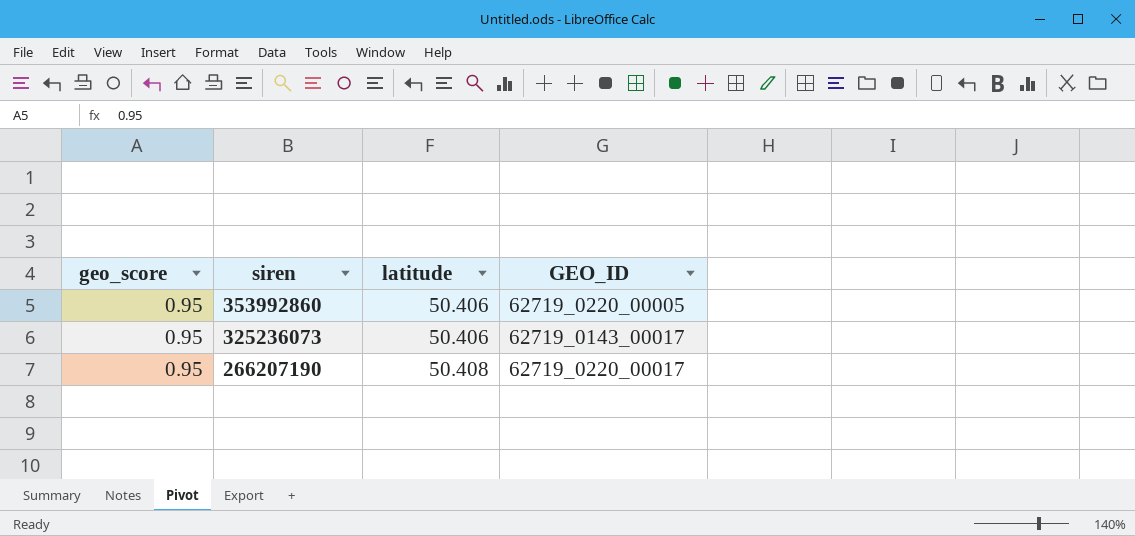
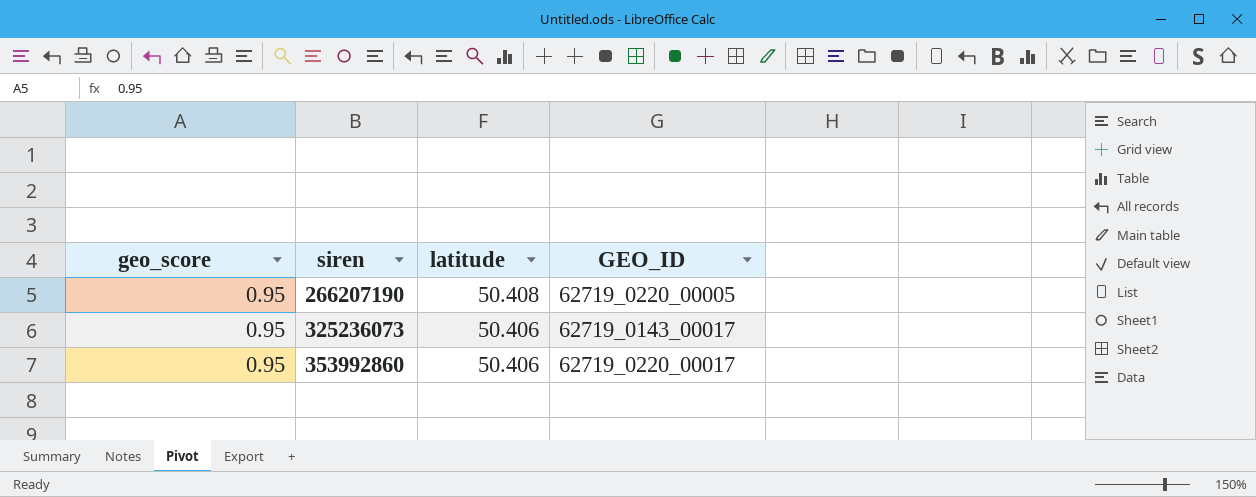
row order: siren descending -> siren ascending
266207190 | GEO_ID: 62719_0220_00017 -> 62719_0220_00005
353992860 | GEO_ID: 62719_0220_00005 -> 62719_0220_00017

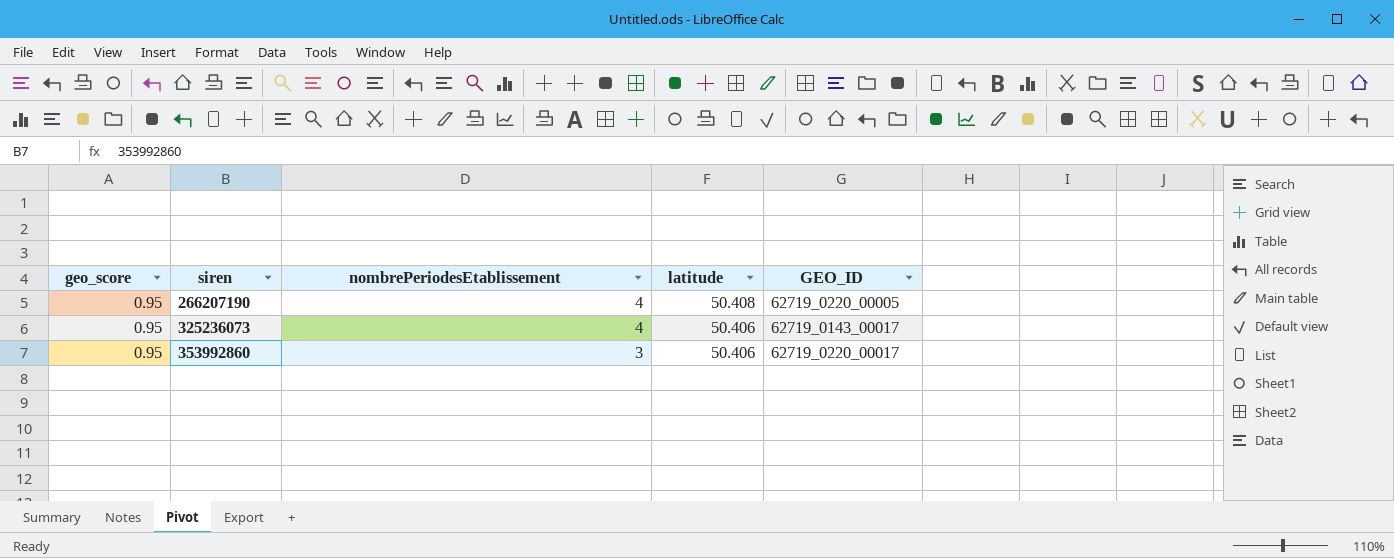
column nombrePeriodesEtablissement | position: none -> 3

